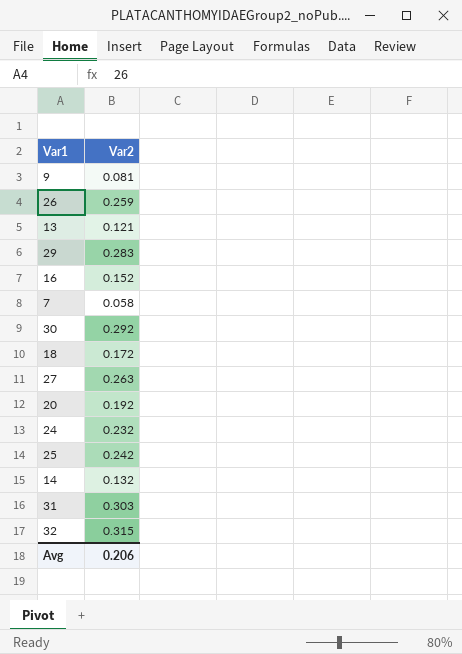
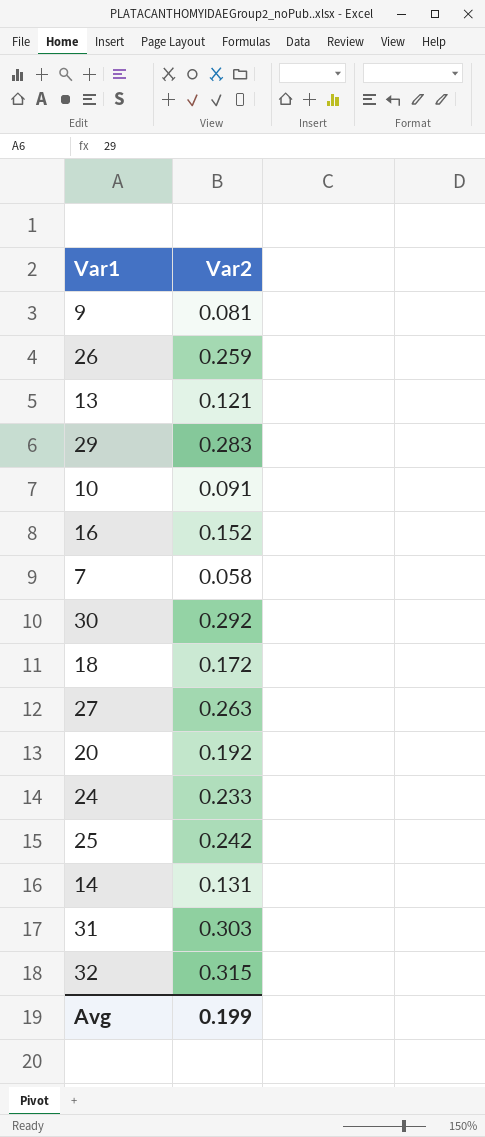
row 10: none -> 0.091
24 | Var2: 0.232 -> 0.233
14 | Var2: 0.132 -> 0.131
Avg | Var2: 0.206 -> 0.199

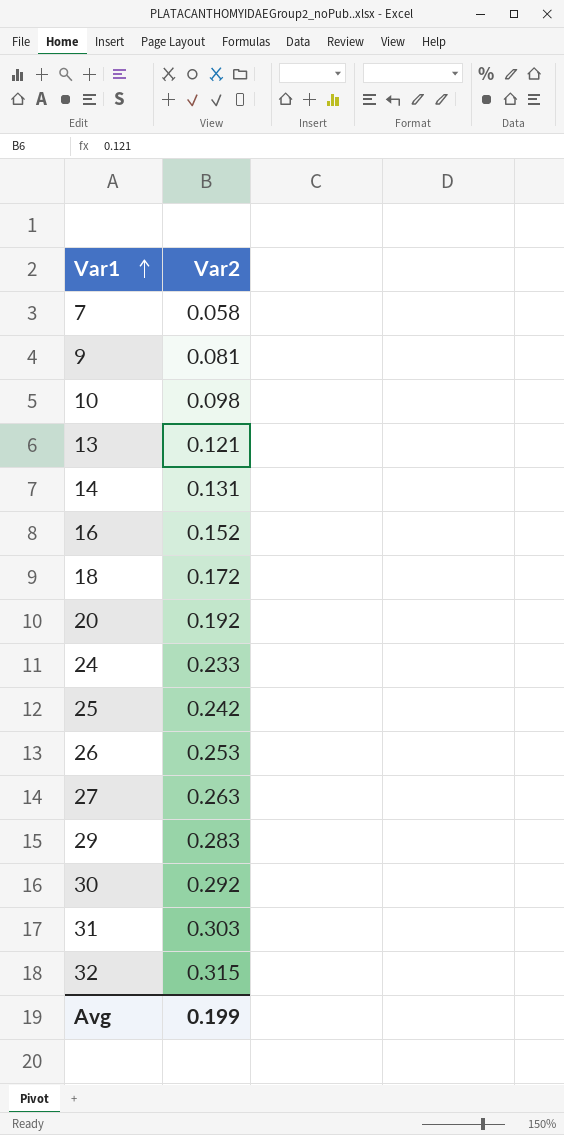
row order: none -> Var1 ascending
10 | Var2: 0.091 -> 0.098
26 | Var2: 0.259 -> 0.253

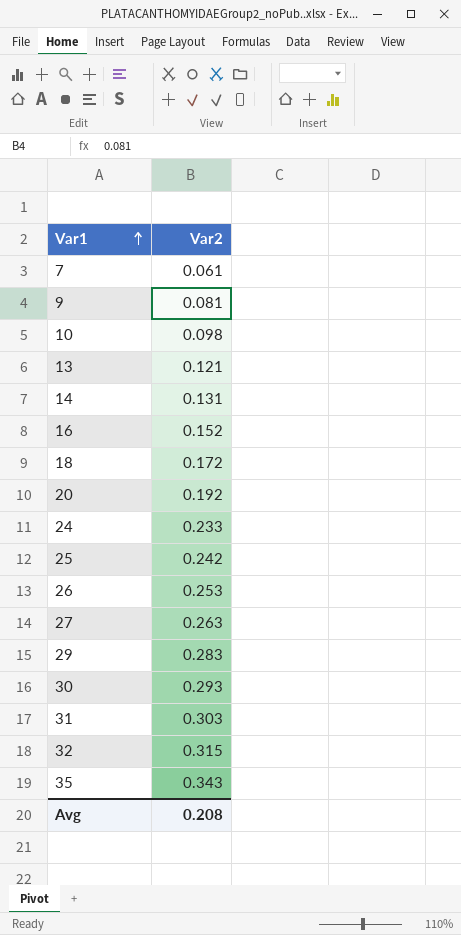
7 | Var2: 0.058 -> 0.061
30 | Var2: 0.292 -> 0.293
row 35: none -> 0.343
Avg | Var2: 0.199 -> 0.208

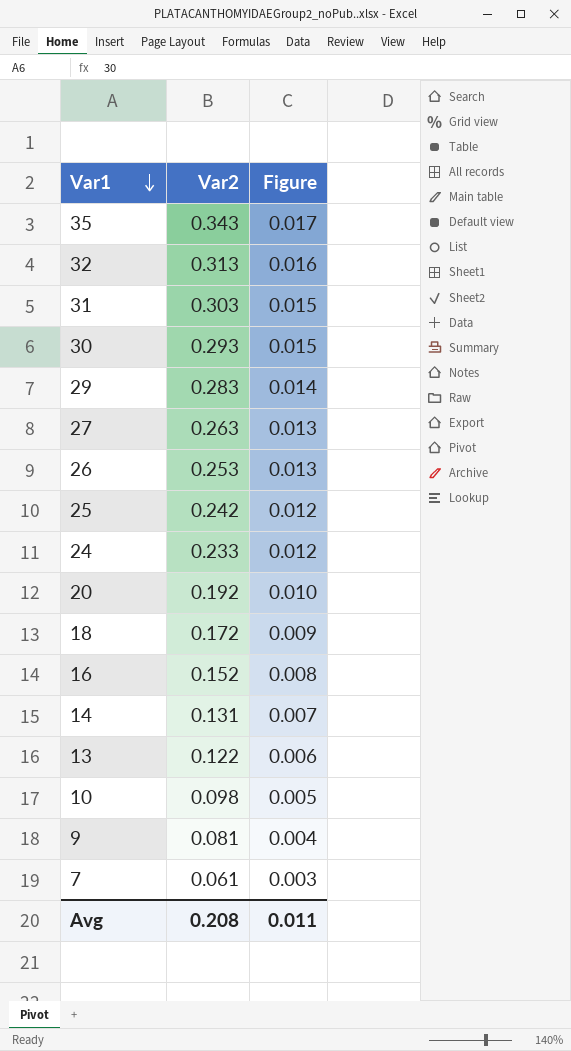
row order: Var1 ascending -> Var1 descending
column Figure | formula: none -> [Var2] * 0.05
32 | Var2: 0.315 -> 0.313
13 | Var2: 0.121 -> 0.122

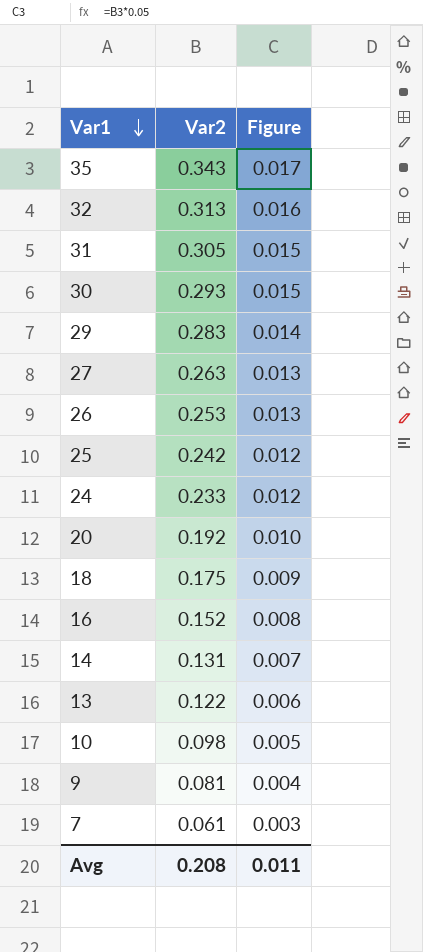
31 | Var2: 0.303 -> 0.305
18 | Var2: 0.172 -> 0.175

